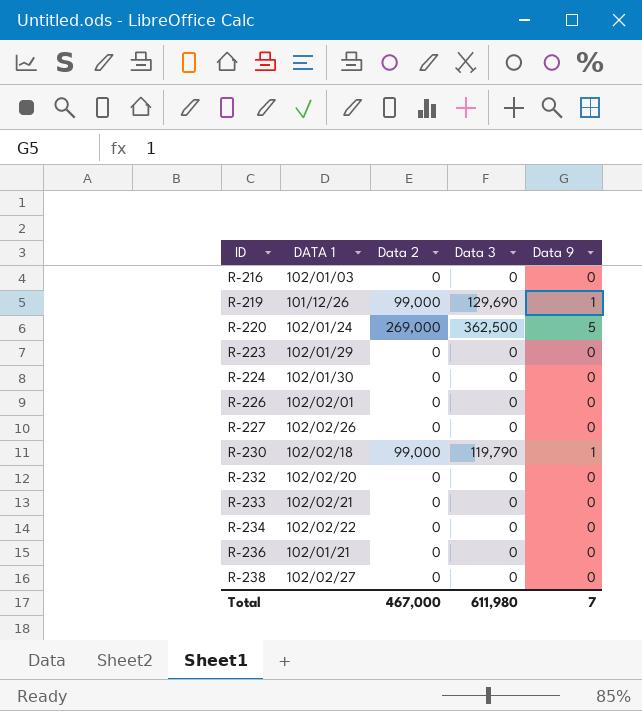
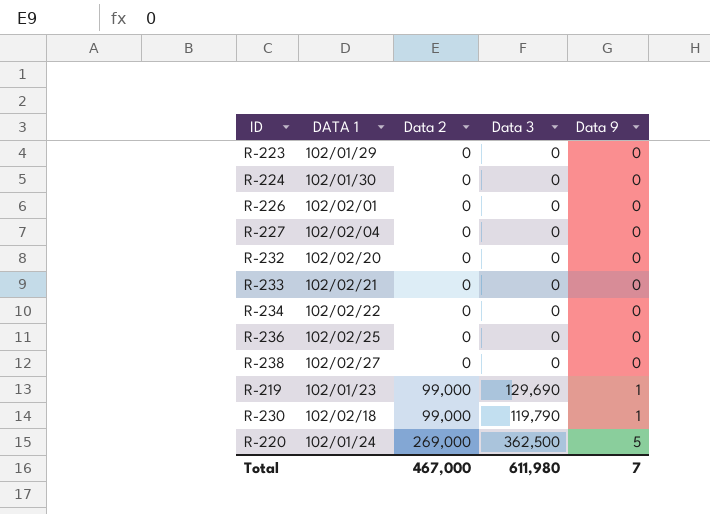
row order: ID ascending -> Data 2 ascending
row R-216: 102/01/03 | 0 | 0 | 0 -> none
R-227 | DATA 1: 102/02/26 -> 102/02/04
R-236 | DATA 1: 102/01/21 -> 102/02/25
R-219 | DATA 1: 101/12/26 -> 102/01/23

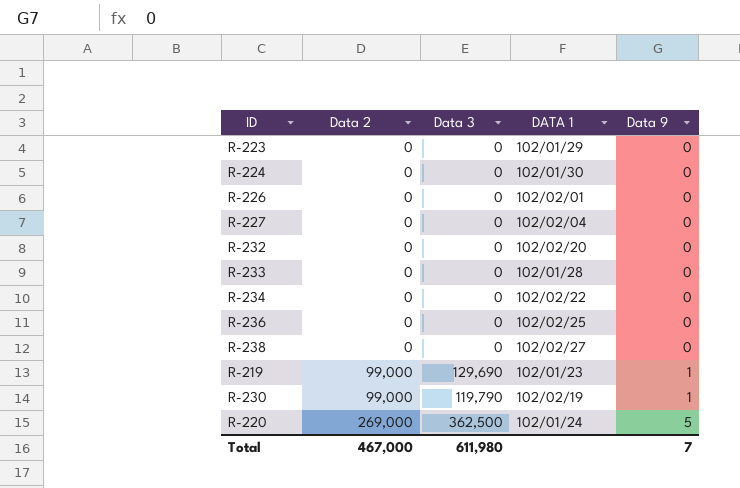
column DATA 1 | position: 2 -> 4
R-233 | DATA 1: 102/02/21 -> 102/01/28
R-230 | DATA 1: 102/02/18 -> 102/02/19

